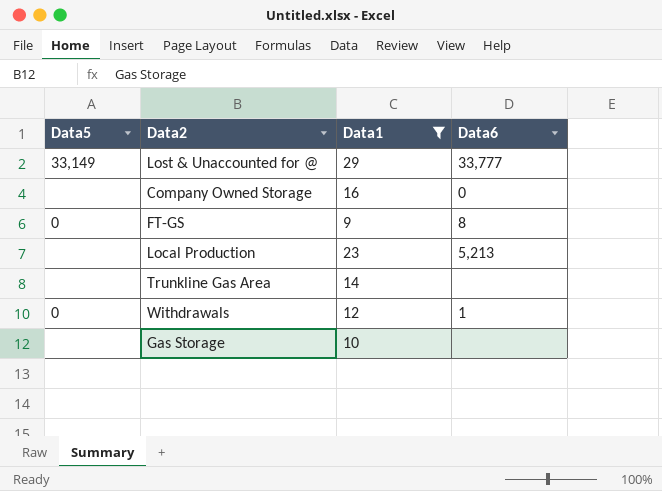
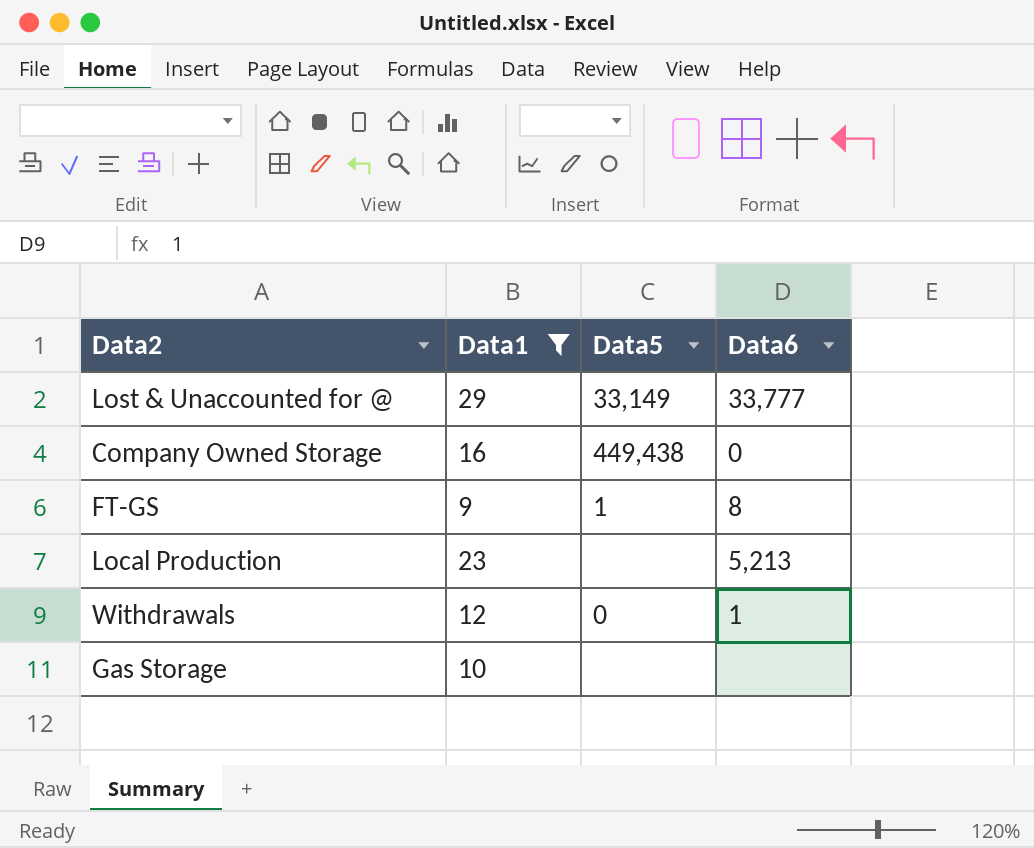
column Data5 | position: 1 -> 3
row Trunkline Gas Area: none | 14 | none -> none
Company Owned Storage | Data5: none -> 449,438
FT-GS | Data5: 0 -> 1

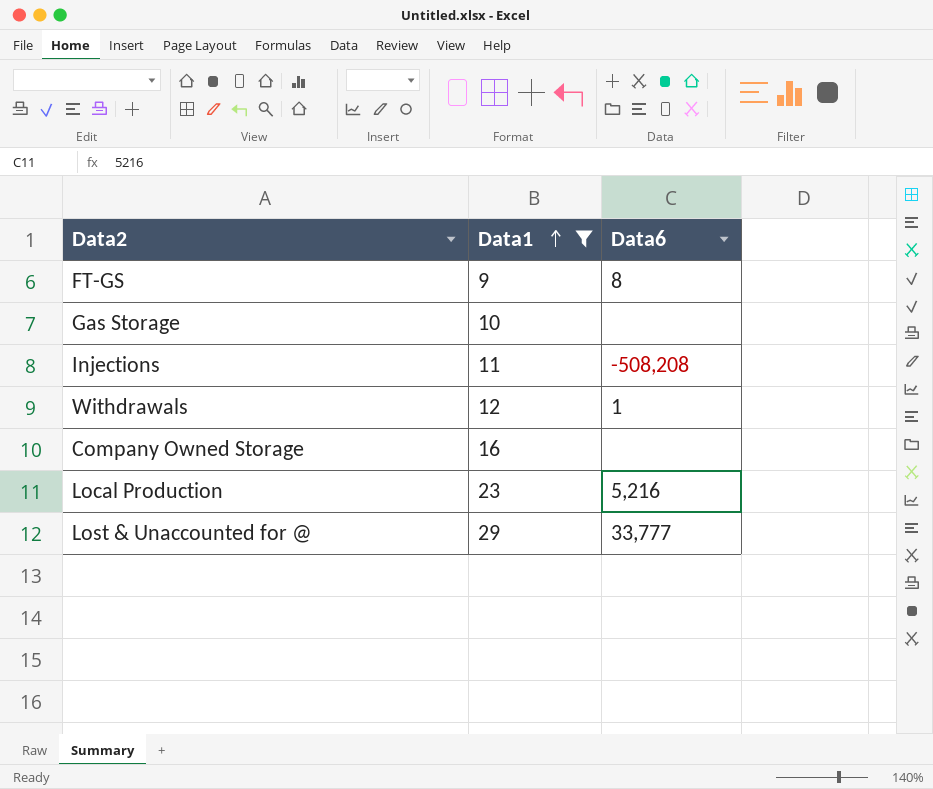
row order: none -> Data1 ascending
column Data5 | position: 3 -> none
row Injections: none -> 11 | -508,208
Company Owned Storage | Data6: 0 -> none
Local Production | Data6: 5,213 -> 5,216

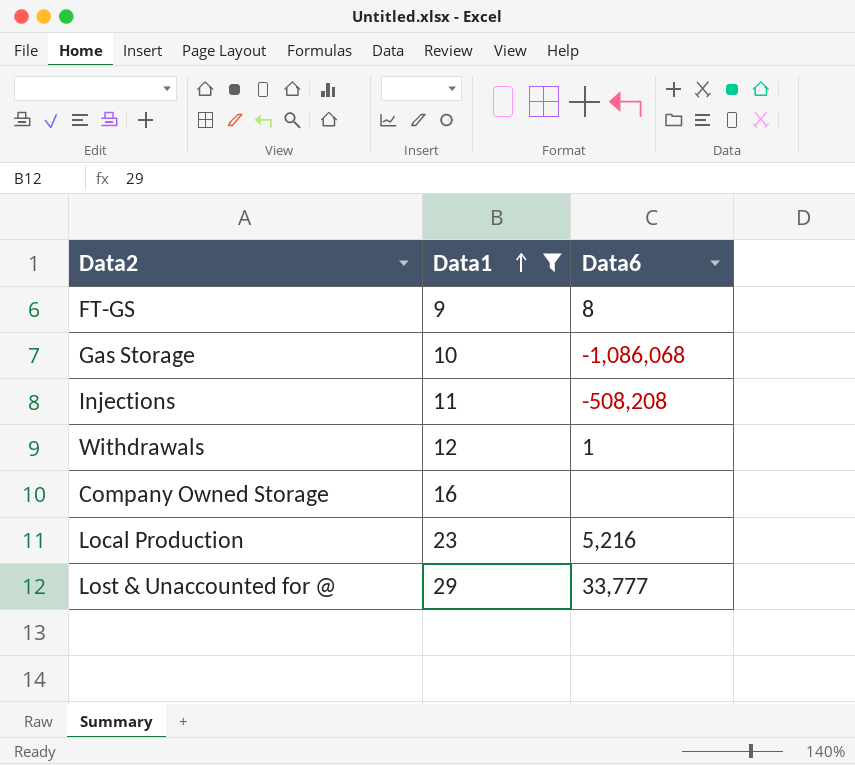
Gas Storage | Data6: none -> -1,086,068

